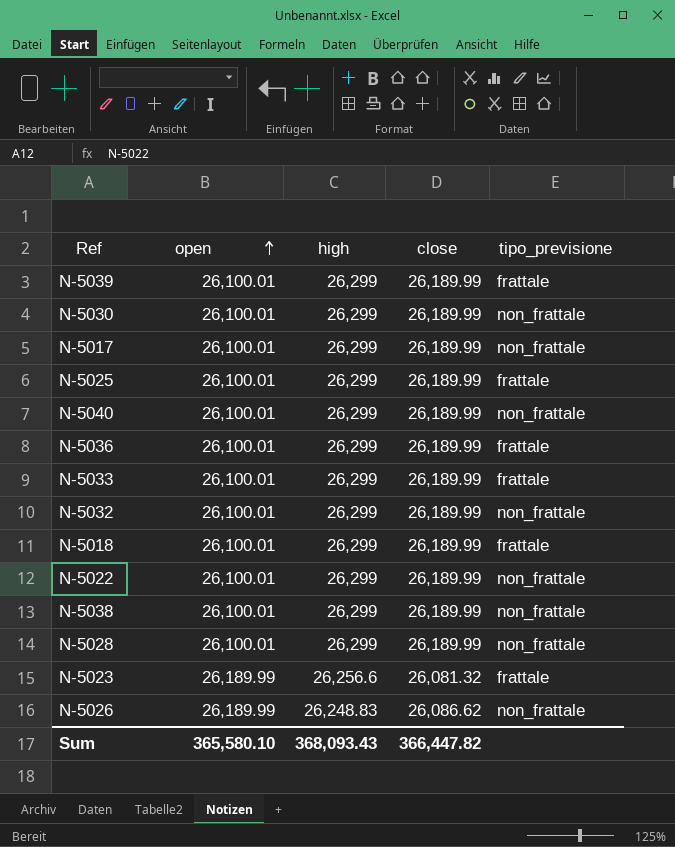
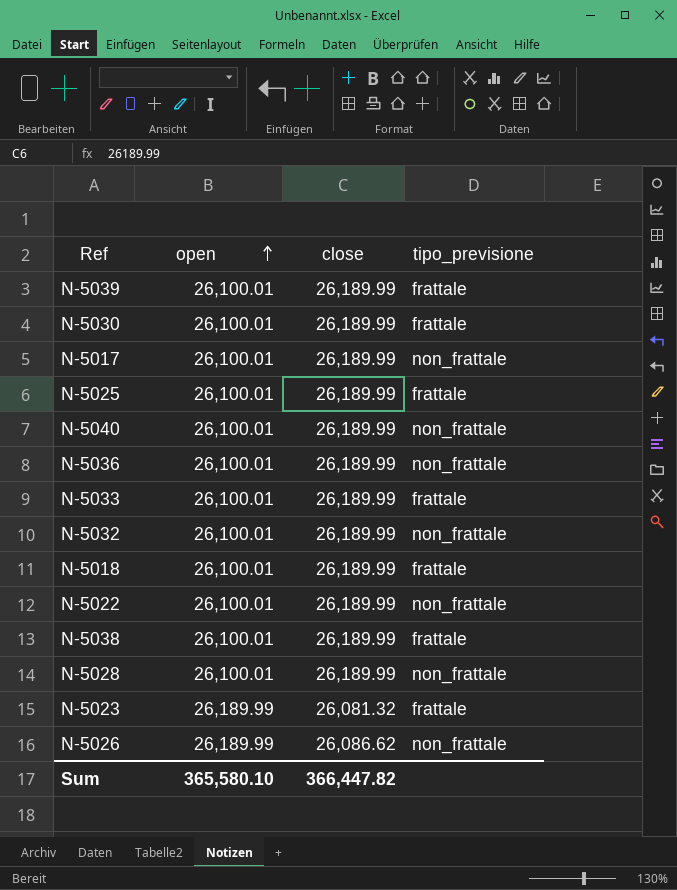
column high | position: 3 -> none
N-5030 | tipo_previsione: non_frattale -> frattale
N-5036 | tipo_previsione: frattale -> non_frattale
N-5038 | tipo_previsione: non_frattale -> frattale

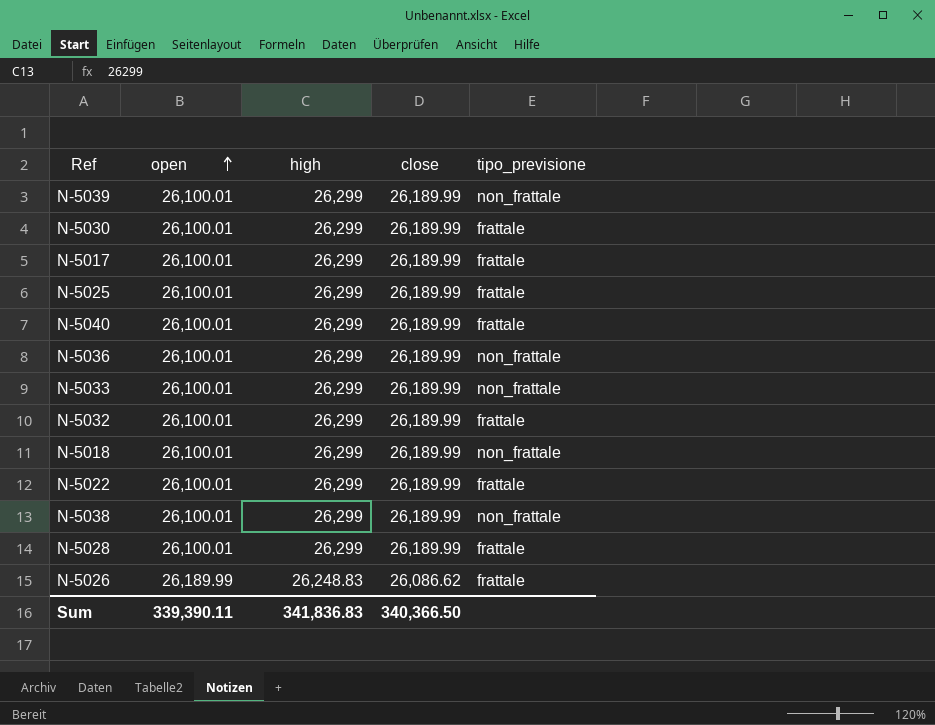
column high | position: none -> 3
row N-5023: 26,189.99 | 26,081.32 | frattale -> none
N-5039 | tipo_previsione: frattale -> non_frattale
N-5017 | tipo_previsione: non_frattale -> frattale
N-5040 | tipo_previsione: non_frattale -> frattale
N-5033 | tipo_previsione: frattale -> non_frattale
N-5032 | tipo_previsione: non_frattale -> frattale
N-5018 | tipo_previsione: frattale -> non_frattale
N-5022 | tipo_previsione: non_frattale -> frattale
N-5038 | tipo_previsione: frattale -> non_frattale
N-5028 | tipo_previsione: non_frattale -> frattale
N-5026 | tipo_previsione: non_frattale -> frattale
Sum | open: 365,580.10 -> 339,390.11
Sum | close: 366,447.82 -> 340,366.50

